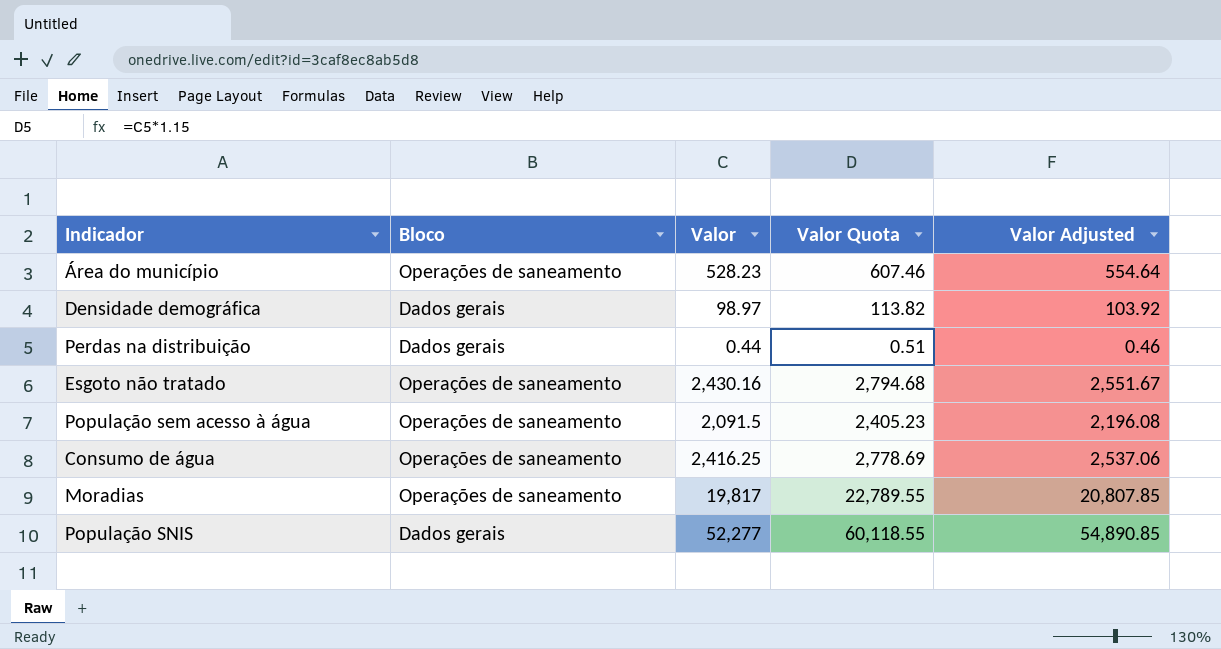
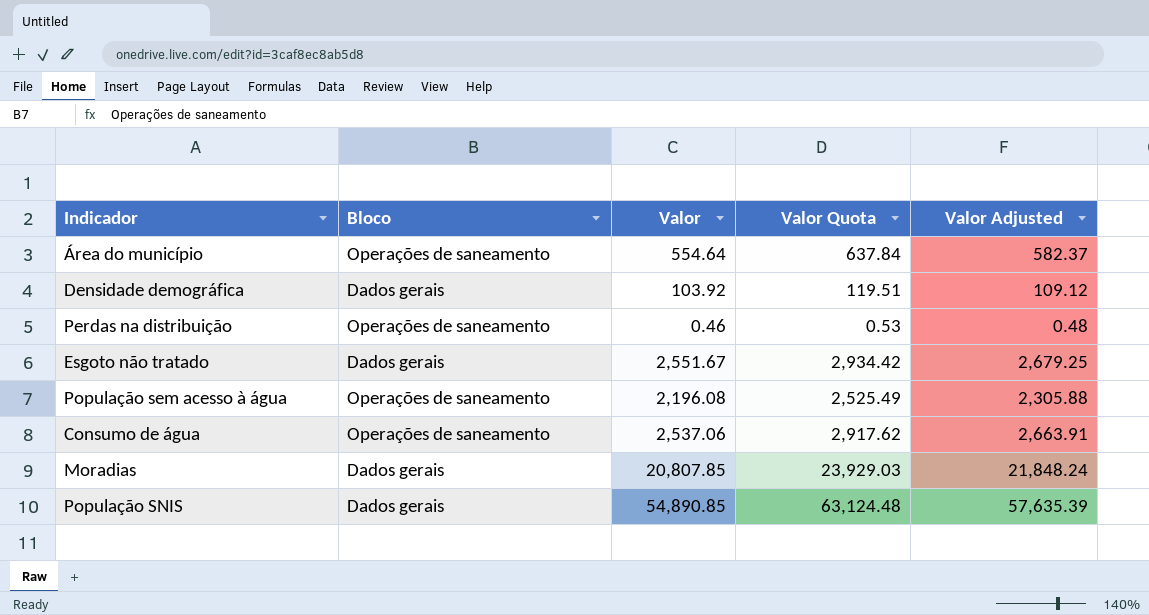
Área do município | Valor: 528.23 -> 554.64
Área do município | Valor Quota: 607.46 -> 637.84
Área do município | Valor Adjusted: 554.64 -> 582.37
Densidade demográfica | Valor: 98.97 -> 103.92
Densidade demográfica | Valor Quota: 113.82 -> 119.51
Densidade demográfica | Valor Adjusted: 103.92 -> 109.12
Perdas na distribuição | Bloco: Dados gerais -> Operações de saneamento
Perdas na distribuição | Valor: 0.44 -> 0.46
Perdas na distribuição | Valor Quota: 0.51 -> 0.53
Perdas na distribuição | Valor Adjusted: 0.46 -> 0.48
Esgoto não tratado | Bloco: Operações de saneamento -> Dados gerais
Esgoto não tratado | Valor: 2,430.16 -> 2,551.67
Esgoto não tratado | Valor Quota: 2,794.68 -> 2,934.42
Esgoto não tratado | Valor Adjusted: 2,551.67 -> 2,679.25
População sem acesso à água | Valor: 2,091.5 -> 2,196.08
População sem acesso à água | Valor Quota: 2,405.23 -> 2,525.49
População sem acesso à água | Valor Adjusted: 2,196.08 -> 2,305.88
Consumo de água | Valor: 2,416.25 -> 2,537.06
Consumo de água | Valor Quota: 2,778.69 -> 2,917.62
Consumo de água | Valor Adjusted: 2,537.06 -> 2,663.91
Moradias | Bloco: Operações de saneamento -> Dados gerais
Moradias | Valor: 19,817 -> 20,807.85
Moradias | Valor Quota: 22,789.55 -> 23,929.03
Moradias | Valor Adjusted: 20,807.85 -> 21,848.24
População SNIS | Valor: 52,277 -> 54,890.85
População SNIS | Valor Quota: 60,118.55 -> 63,124.48
População SNIS | Valor Adjusted: 54,890.85 -> 57,635.39

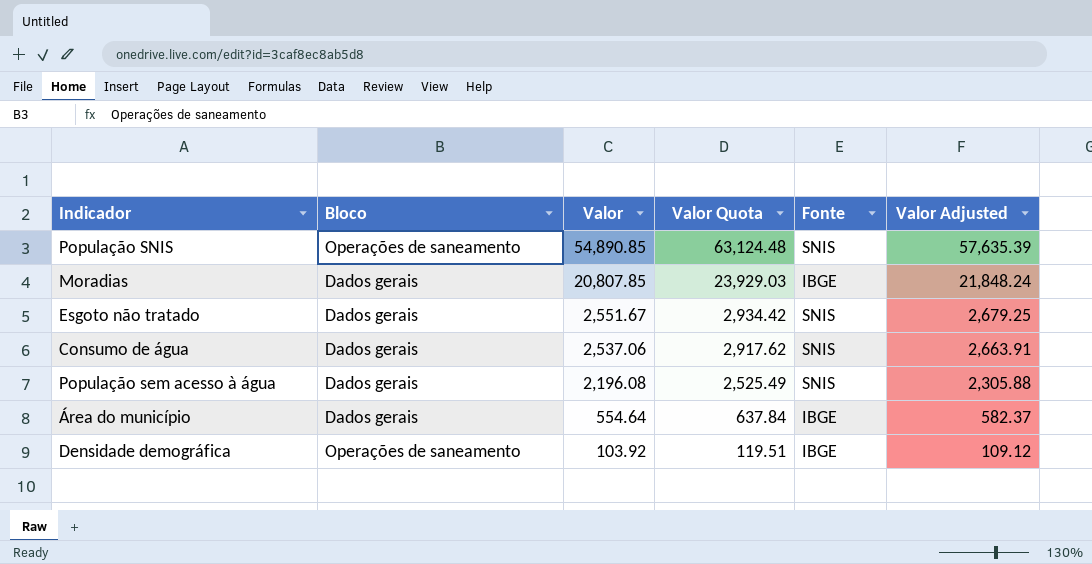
row order: none -> Valor descending
column Fonte | position: none -> 5
row Perdas na distribuição: Operações de saneamento | 0.46 | 0.53 | 0.48 -> none
População SNIS | Bloco: Dados gerais -> Operações de saneamento
Consumo de água | Bloco: Operações de saneamento -> Dados gerais
População sem acesso à água | Bloco: Operações de saneamento -> Dados gerais
Área do município | Bloco: Operações de saneamento -> Dados gerais
Densidade demográfica | Bloco: Dados gerais -> Operações de saneamento

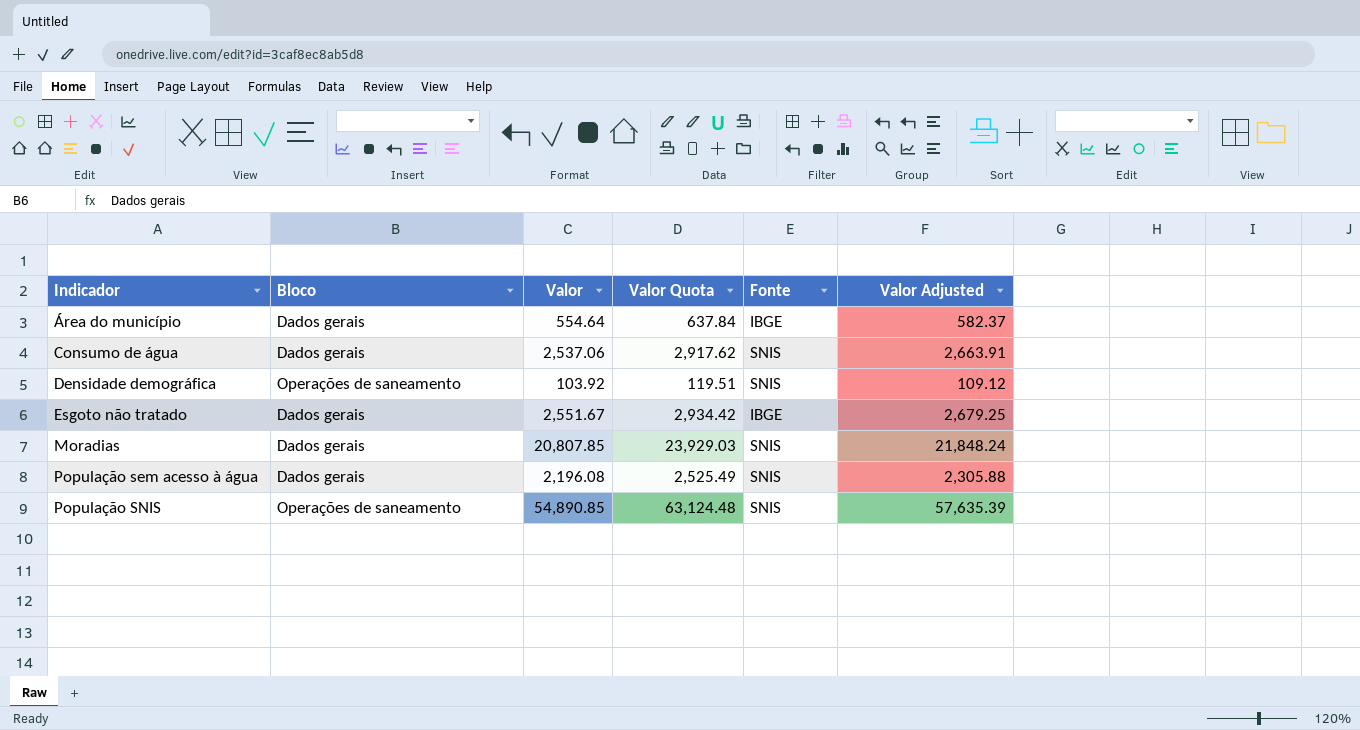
row order: Valor descending -> Indicador ascending
Densidade demográfica | Fonte: IBGE -> SNIS
Esgoto não tratado | Fonte: SNIS -> IBGE
Moradias | Fonte: IBGE -> SNIS

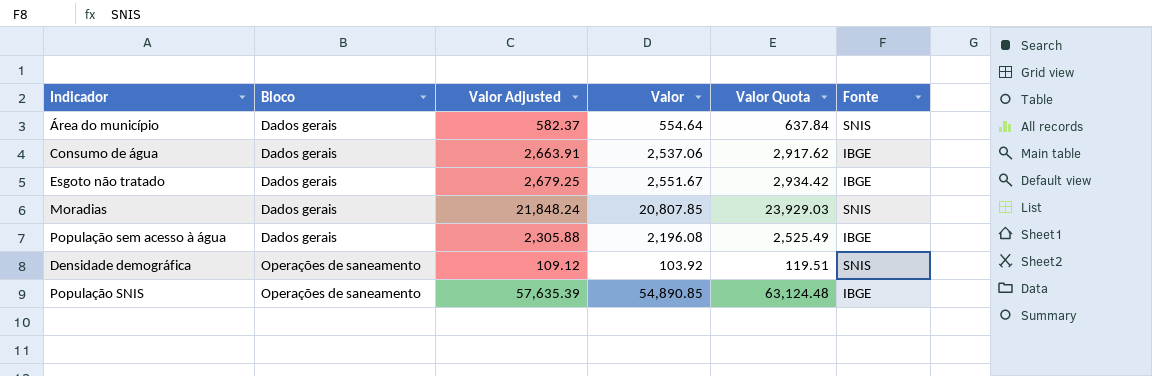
row order: Indicador ascending -> Bloco ascending
column Valor Adjusted | position: 6 -> 3
Área do município | Fonte: IBGE -> SNIS
Consumo de água | Fonte: SNIS -> IBGE
População sem acesso à água | Fonte: SNIS -> IBGE
População SNIS | Fonte: SNIS -> IBGE

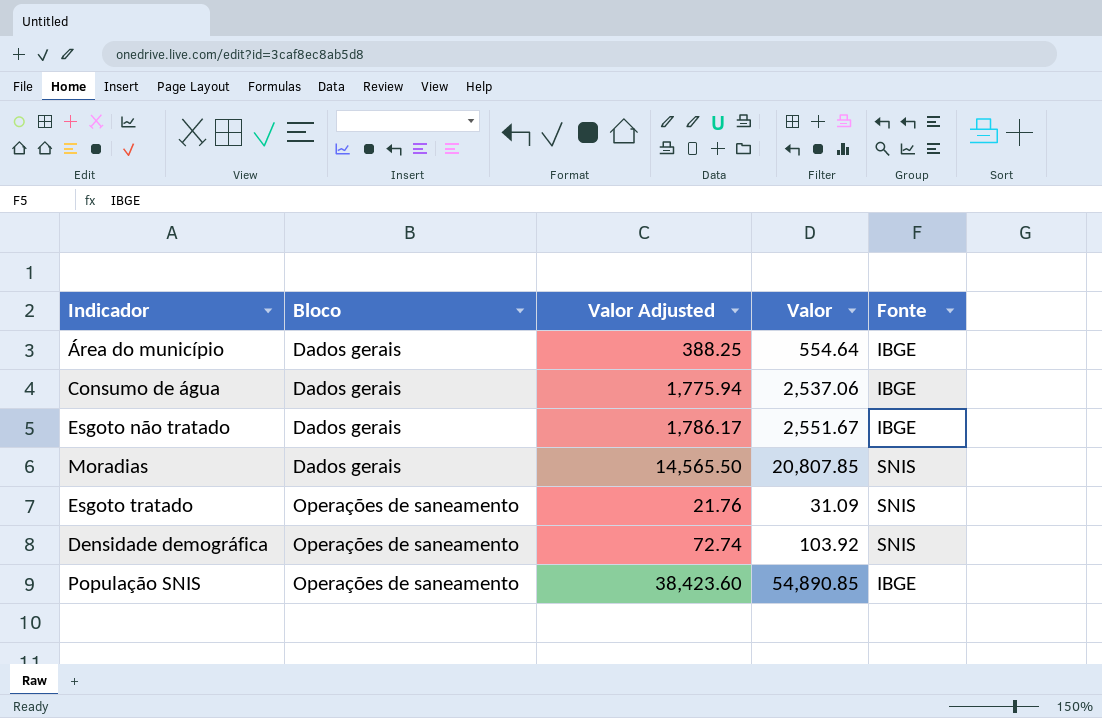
column Valor Quota | formula: [Valor] * 1.15 -> none
column Valor Adjusted | formula: [Valor] * 1.05 -> [Valor] * 0.7
row População sem acesso à água: Dados gerais | 2,305.88 | 2,196.08 | 2,525.49 | IBGE -> none
Área do município | Fonte: SNIS -> IBGE
row Esgoto tratado: none -> Operações de saneamento | 21.76 | 31.09 | SNIS

